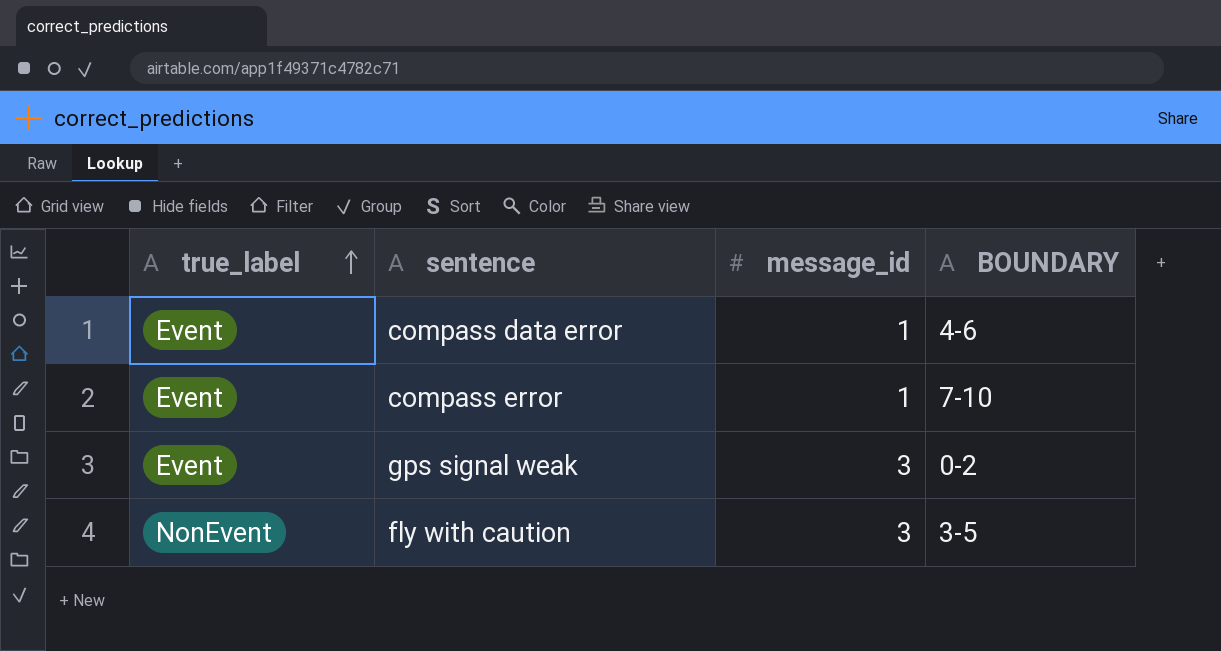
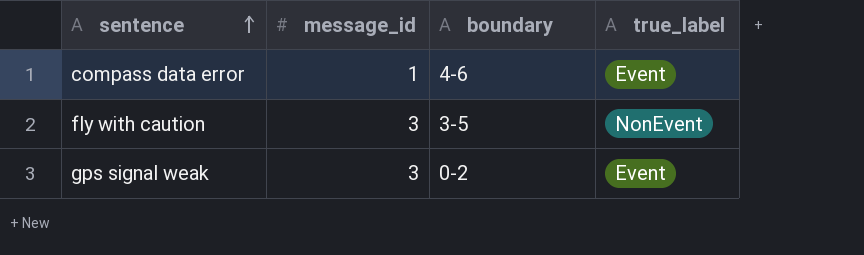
row order: true_label ascending -> sentence ascending
column name: BOUNDARY -> boundary
column true_label | position: 1 -> 4
row compass error: Event | 1 | 7-10 -> none

